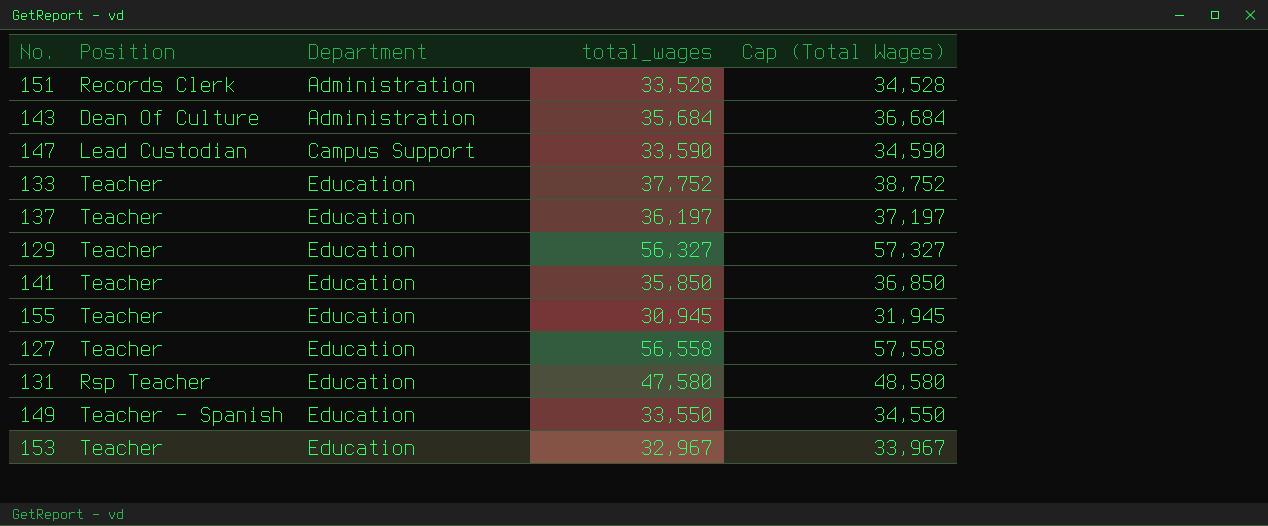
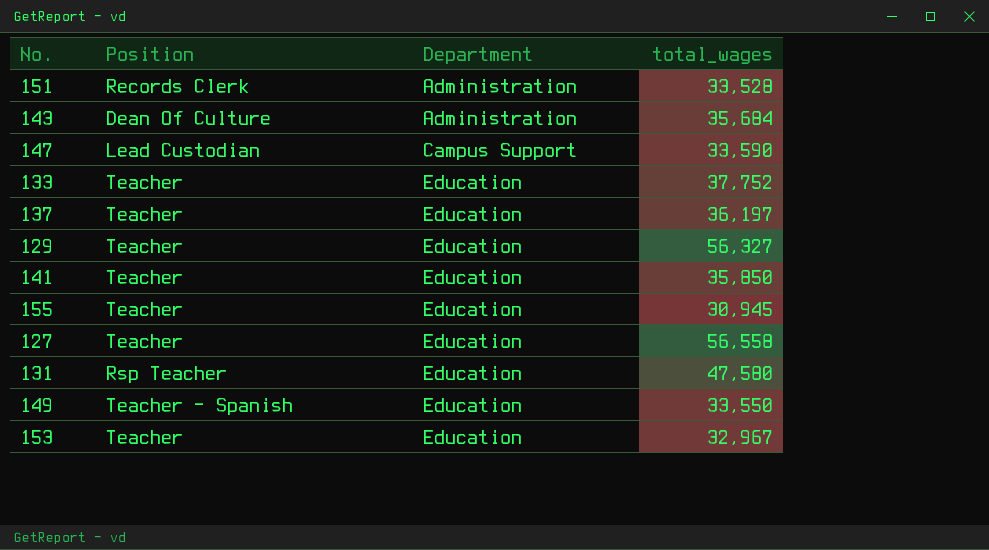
column Cap (Total Wages) | formula: [total_wages] + 1000 -> none

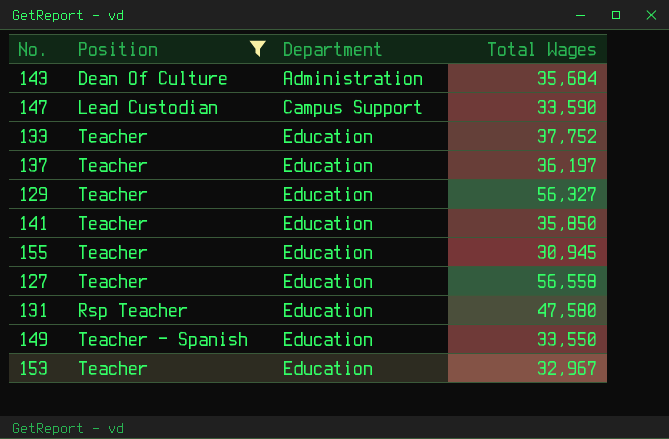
filter: none -> Position != Records Clerk
column name: total_wages -> Total Wages

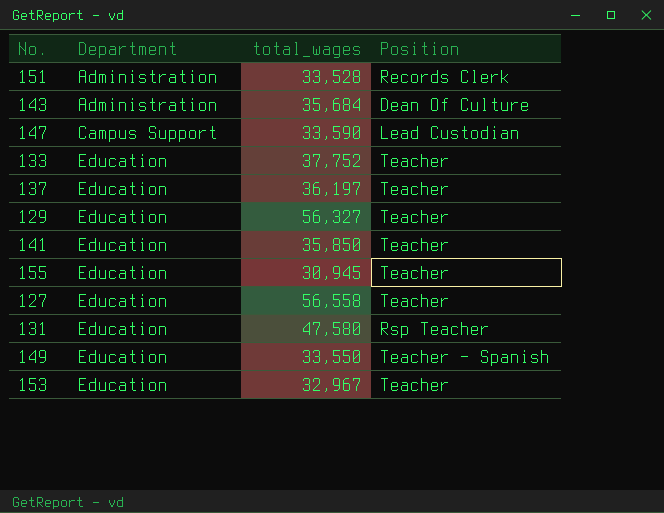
filter: Position != Records Clerk -> none
column name: Total Wages -> total_wages
column Position | position: 2 -> 4

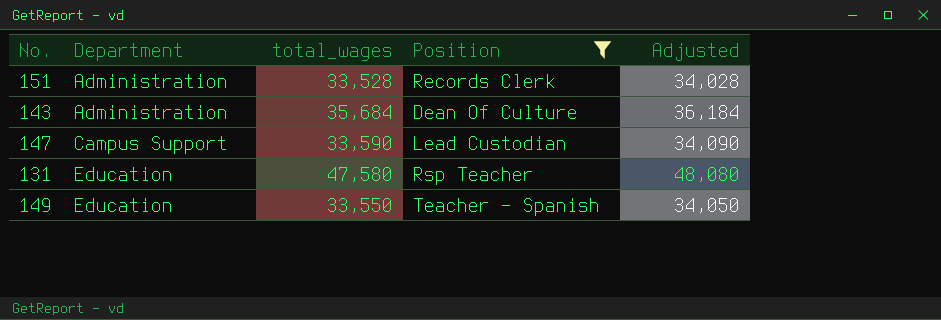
filter: none -> Position != Teacher
column Adjusted | formula: none -> [total_wages] + 500

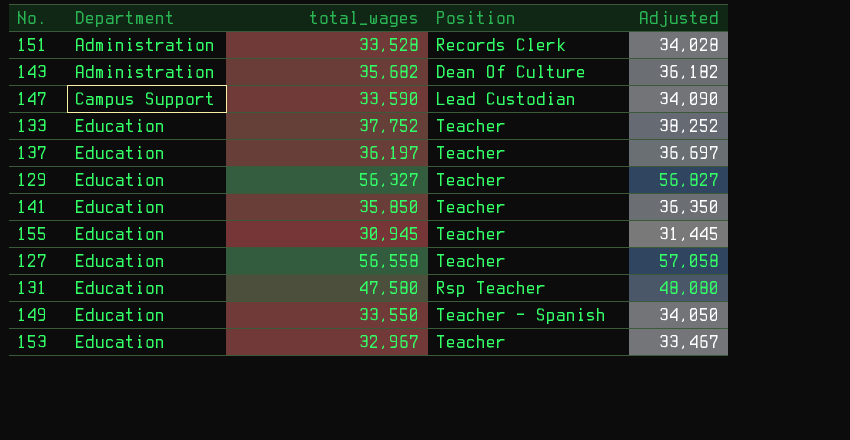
filter: Position != Teacher -> none
143 | total_wages: 35,684 -> 35,682
143 | Adjusted: 36,184 -> 36,182

